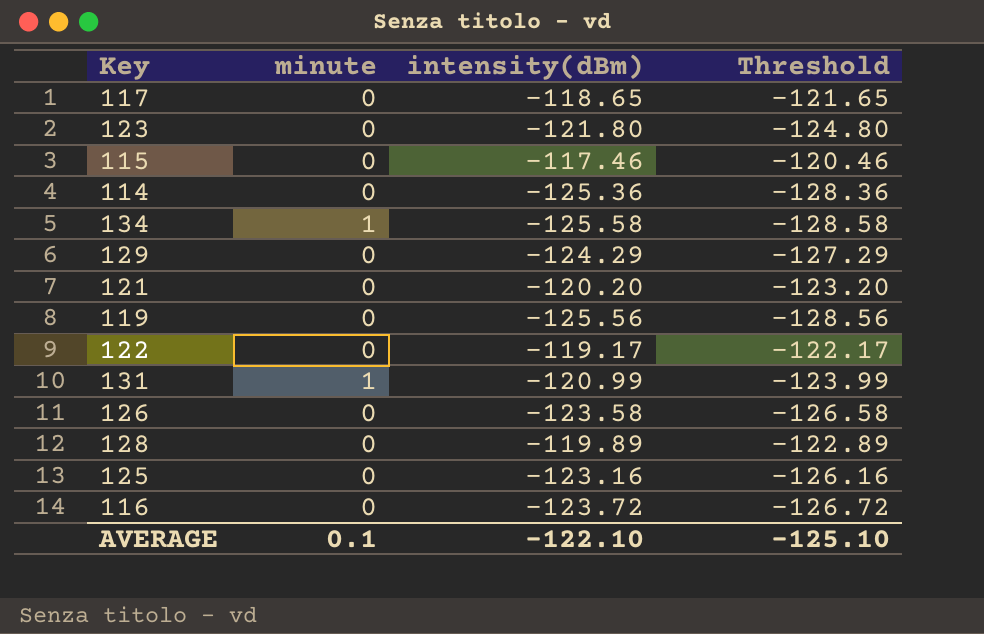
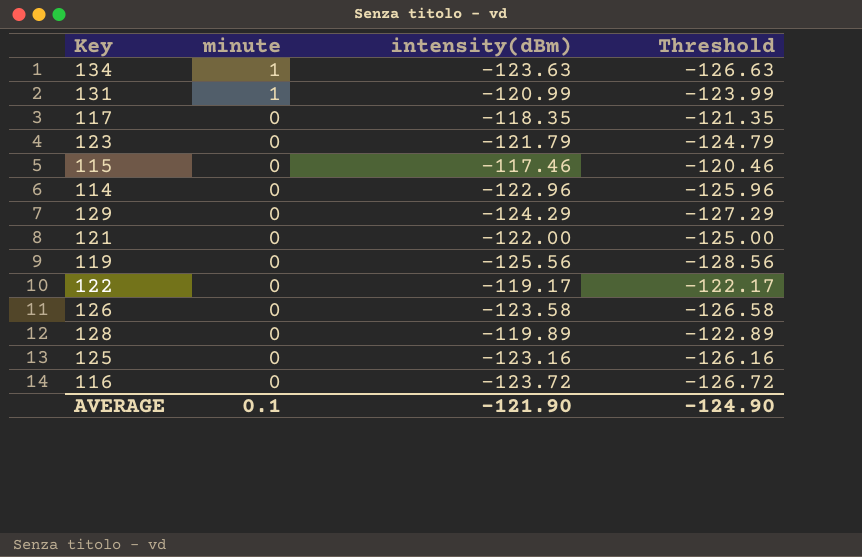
row order: none -> minute descending
134 | intensity(dBm): -125.58 -> -123.63
134 | Threshold: -128.58 -> -126.63
117 | intensity(dBm): -118.65 -> -118.35
117 | Threshold: -121.65 -> -121.35
123 | intensity(dBm): -121.80 -> -121.79
123 | Threshold: -124.80 -> -124.79
114 | intensity(dBm): -125.36 -> -122.96
114 | Threshold: -128.36 -> -125.96
121 | intensity(dBm): -120.20 -> -122.00
121 | Threshold: -123.20 -> -125.00
AVERAGE | intensity(dBm): -122.10 -> -121.90
AVERAGE | Threshold: -125.10 -> -124.90

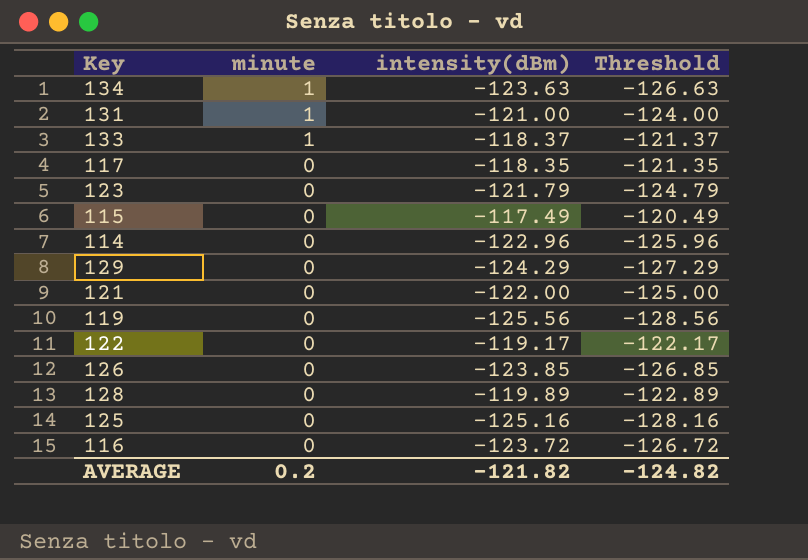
131 | intensity(dBm): -120.99 -> -121.00
131 | Threshold: -123.99 -> -124.00
row 133: none -> 1 | -118.37 | -121.37
115 | intensity(dBm): -117.46 -> -117.49
115 | Threshold: -120.46 -> -120.49
126 | intensity(dBm): -123.58 -> -123.85
126 | Threshold: -126.58 -> -126.85
125 | intensity(dBm): -123.16 -> -125.16
125 | Threshold: -126.16 -> -128.16
AVERAGE | minute: 0.1 -> 0.2
AVERAGE | intensity(dBm): -121.90 -> -121.82
AVERAGE | Threshold: -124.90 -> -124.82

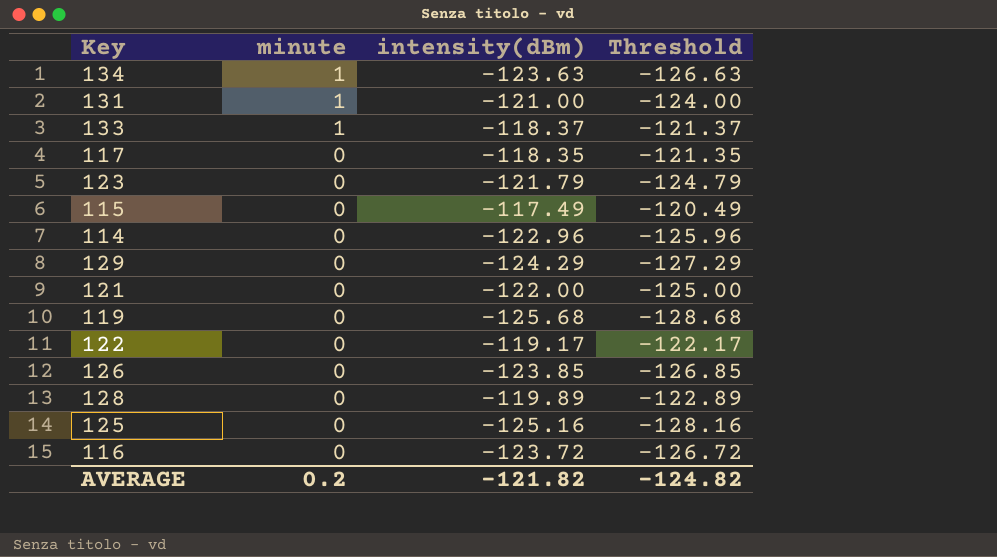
119 | intensity(dBm): -125.56 -> -125.68
119 | Threshold: -128.56 -> -128.68

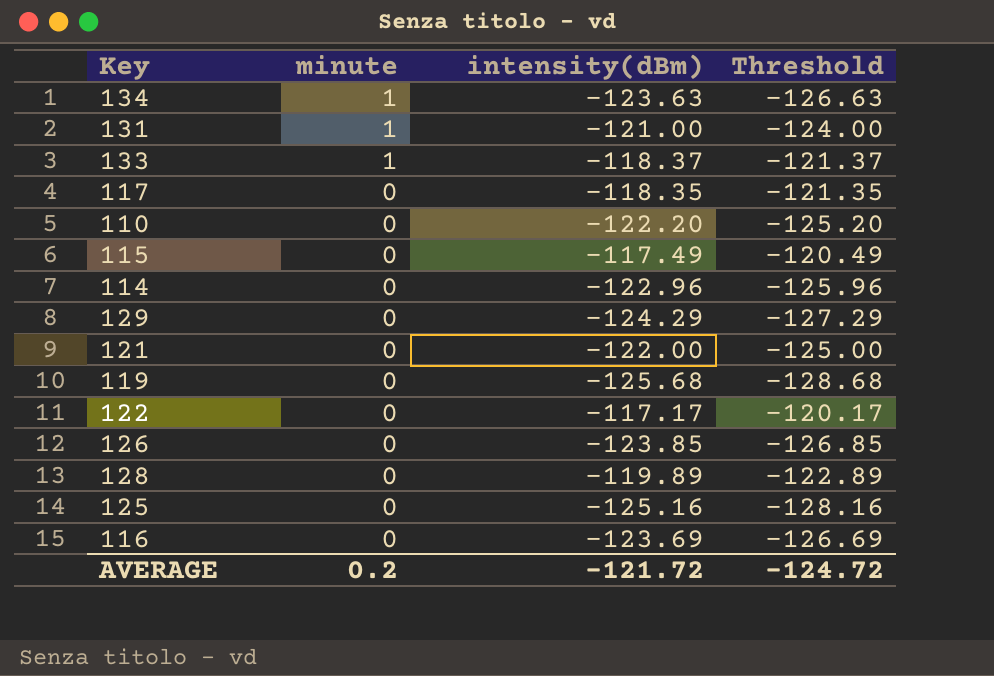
row 123: 0 | -121.79 | -124.79 -> none
row 110: none -> 0 | -122.20 | -125.20
122 | intensity(dBm): -119.17 -> -117.17
122 | Threshold: -122.17 -> -120.17
116 | intensity(dBm): -123.72 -> -123.69
116 | Threshold: -126.72 -> -126.69
AVERAGE | intensity(dBm): -121.82 -> -121.72
AVERAGE | Threshold: -124.82 -> -124.72

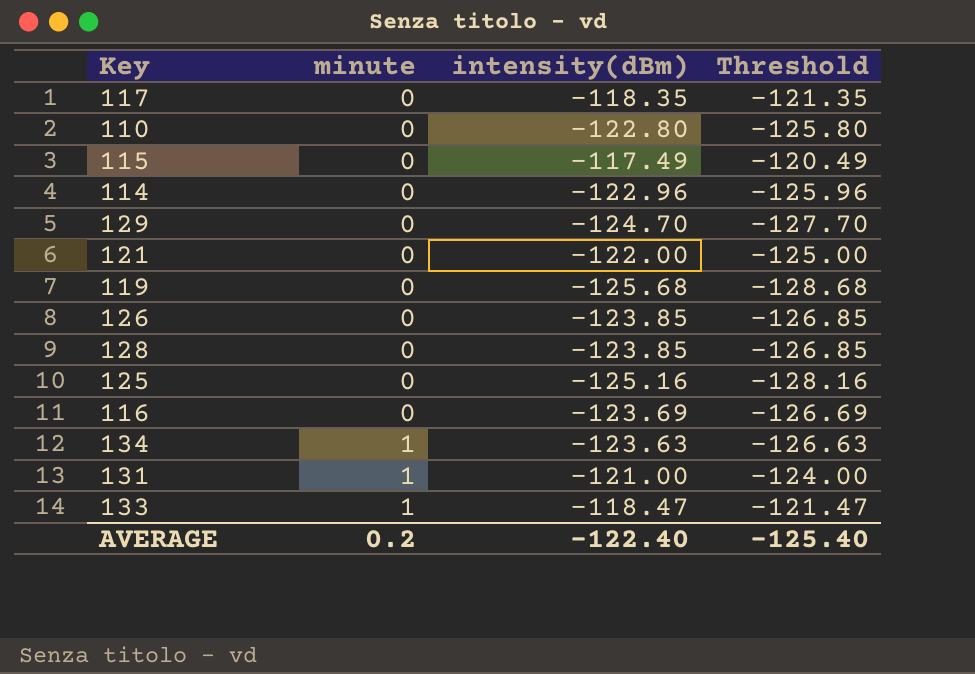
row order: minute descending -> minute ascending
row 122: 0 | -117.17 | -120.17 -> none
110 | intensity(dBm): -122.20 -> -122.80
110 | Threshold: -125.20 -> -125.80
129 | intensity(dBm): -124.29 -> -124.70
129 | Threshold: -127.29 -> -127.70
128 | intensity(dBm): -119.89 -> -123.85
128 | Threshold: -122.89 -> -126.85
133 | intensity(dBm): -118.37 -> -118.47
133 | Threshold: -121.37 -> -121.47
AVERAGE | intensity(dBm): -121.72 -> -122.40
AVERAGE | Threshold: -124.72 -> -125.40

